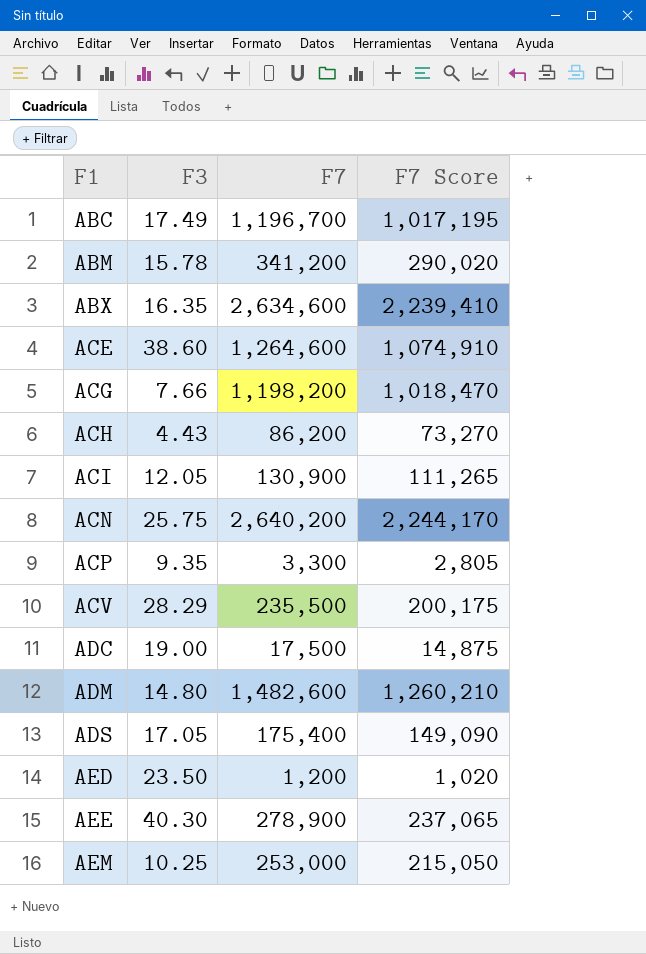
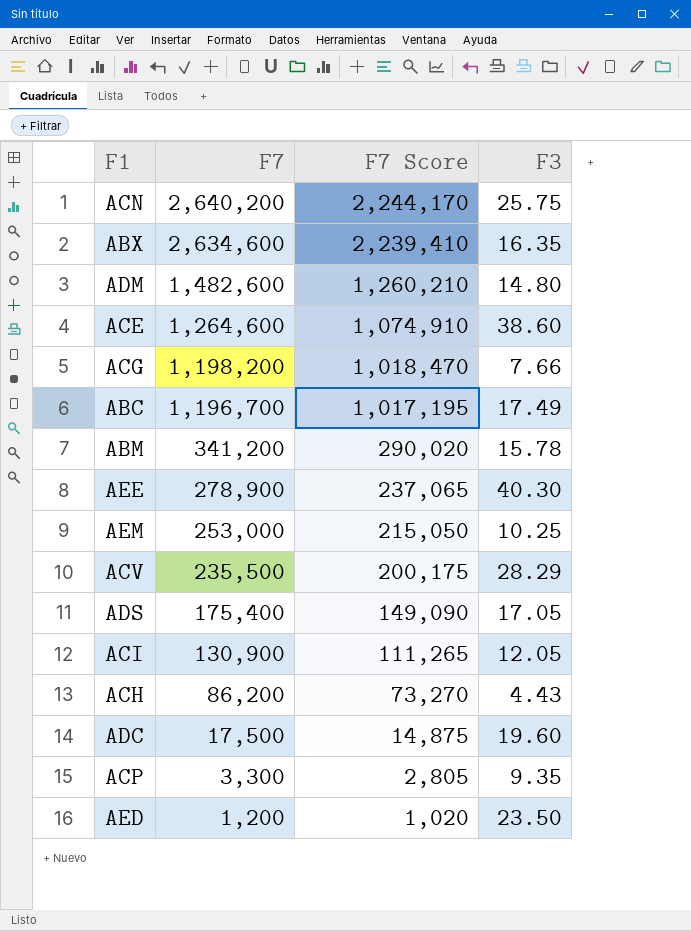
row order: F1 ascending -> F7 descending
column F3 | position: 2 -> 4
ADC | F3: 19.00 -> 19.60

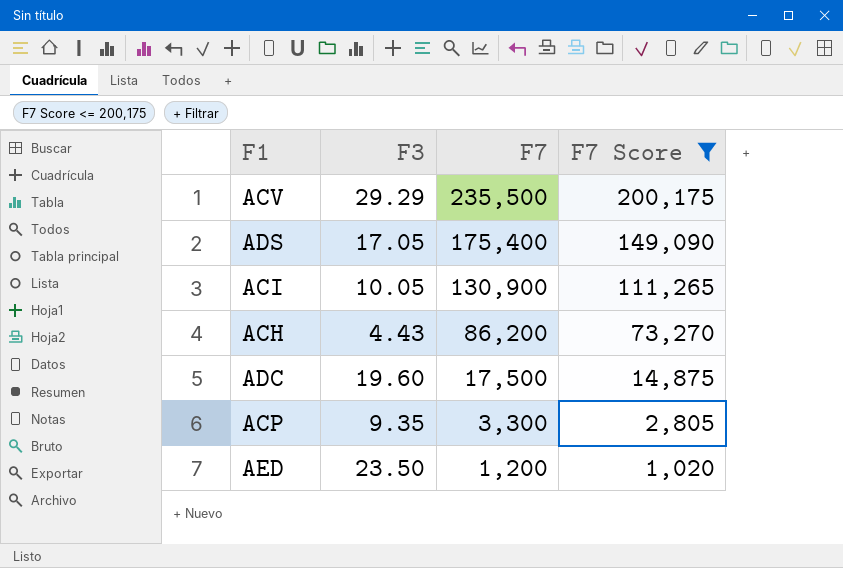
filter: none -> F7 Score <= 200,175
column F3 | position: 4 -> 2
ACV | F3: 28.29 -> 29.29
ACI | F3: 12.05 -> 10.05

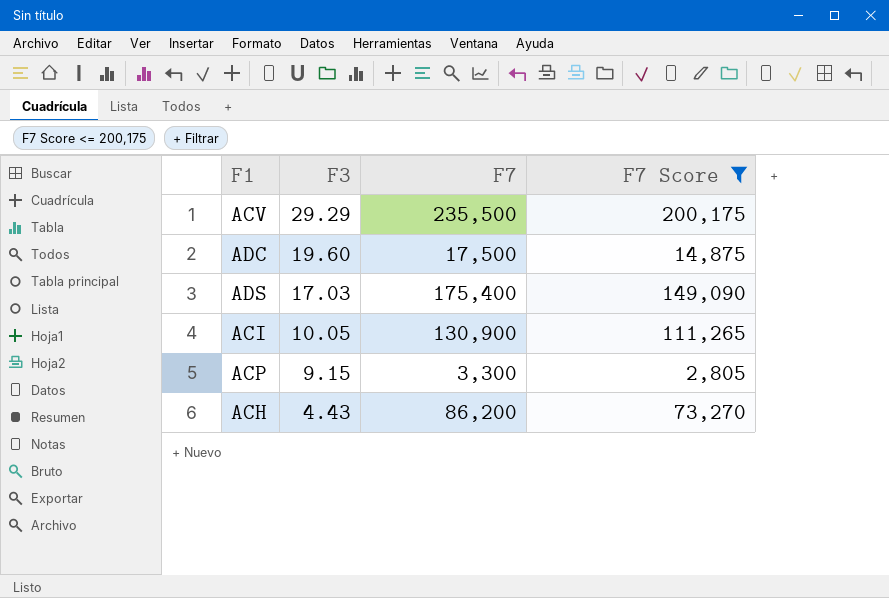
row order: F7 descending -> F3 descending
row AED: 23.50 | 1,200 | 1,020 -> none
ADS | F3: 17.05 -> 17.03
ACP | F3: 9.35 -> 9.15

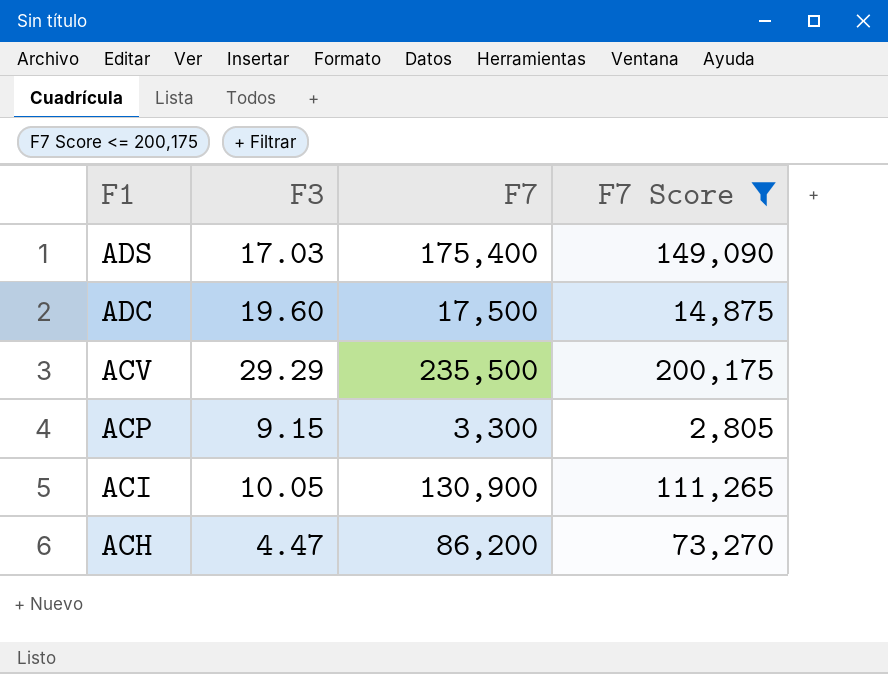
row order: F3 descending -> F1 descending
ACH | F3: 4.43 -> 4.47

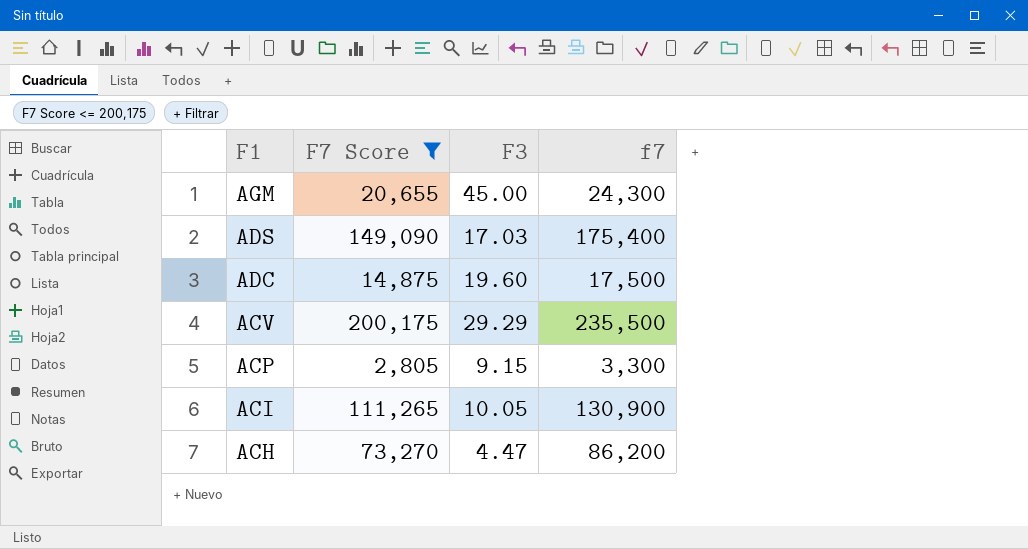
column F7 Score | position: 4 -> 2
column name: F7 -> f7
row AGM: none -> 20,655 | 45.00 | 24,300

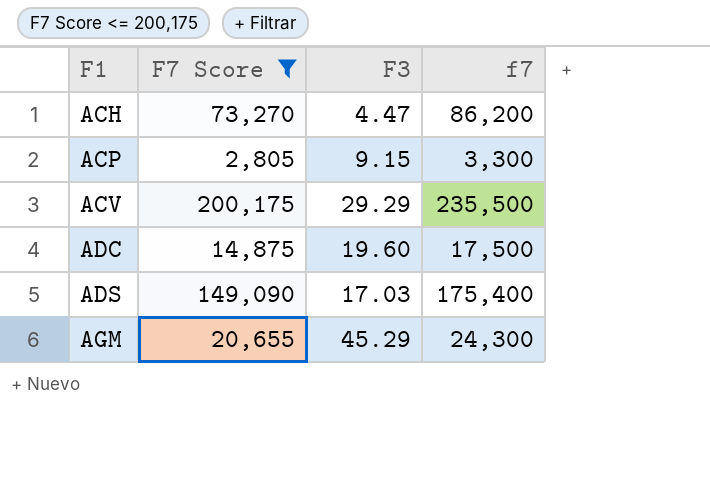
row order: F1 descending -> F1 ascending
row ACI: 111,265 | 10.05 | 130,900 -> none
AGM | F3: 45.00 -> 45.29

